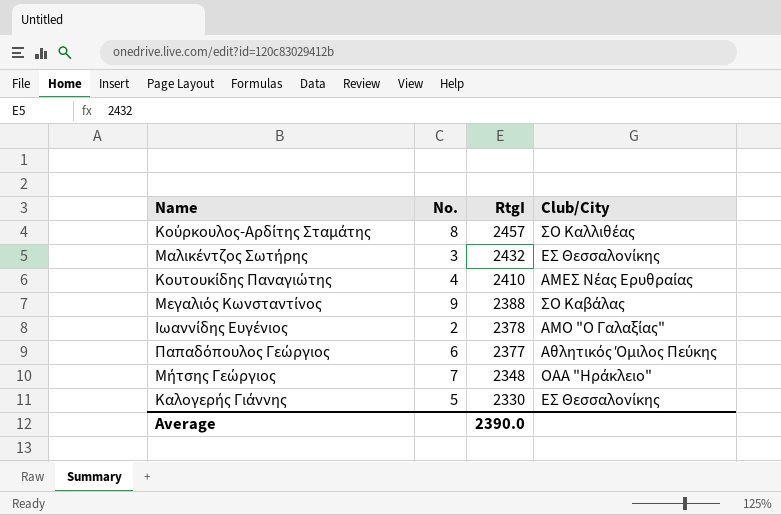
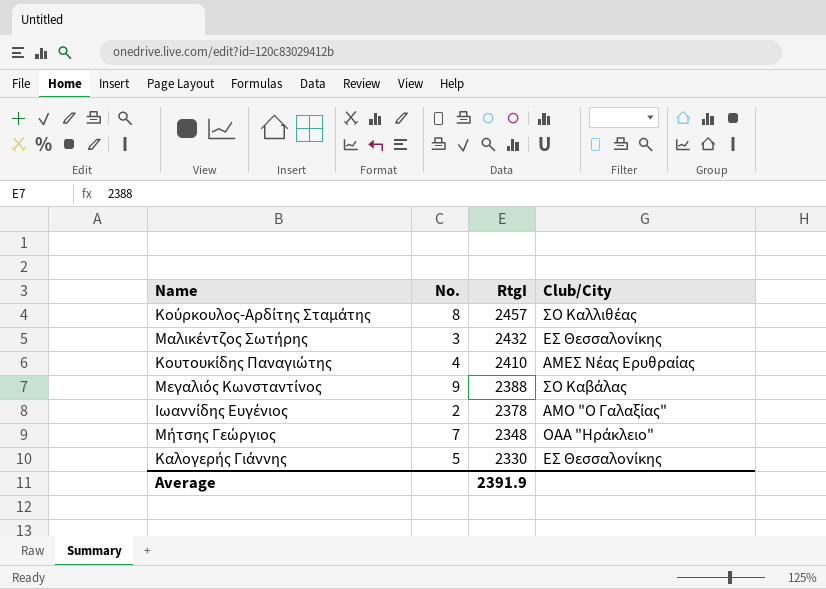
row Παπαδόπουλος Γεώργιος: 6 | 2377 | Αθλητικός Όμιλος Πεύκης -> none
Average | RtgI: 2390.0 -> 2391.9

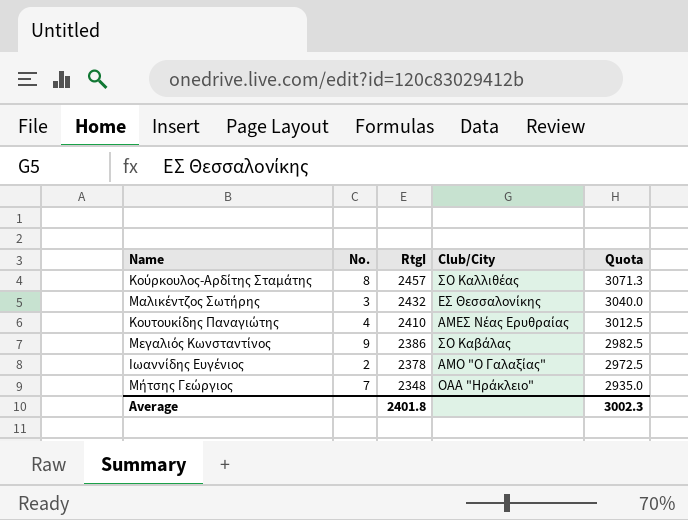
column Quota | formula: none -> [RtgI] * 1.25
row Καλογερής Γιάννης: 5 | 2330 | ΕΣ Θεσσαλονίκης -> none
Μεγαλιός Κωνσταντίνος | RtgI: 2388 -> 2386
Average | RtgI: 2391.9 -> 2401.8

